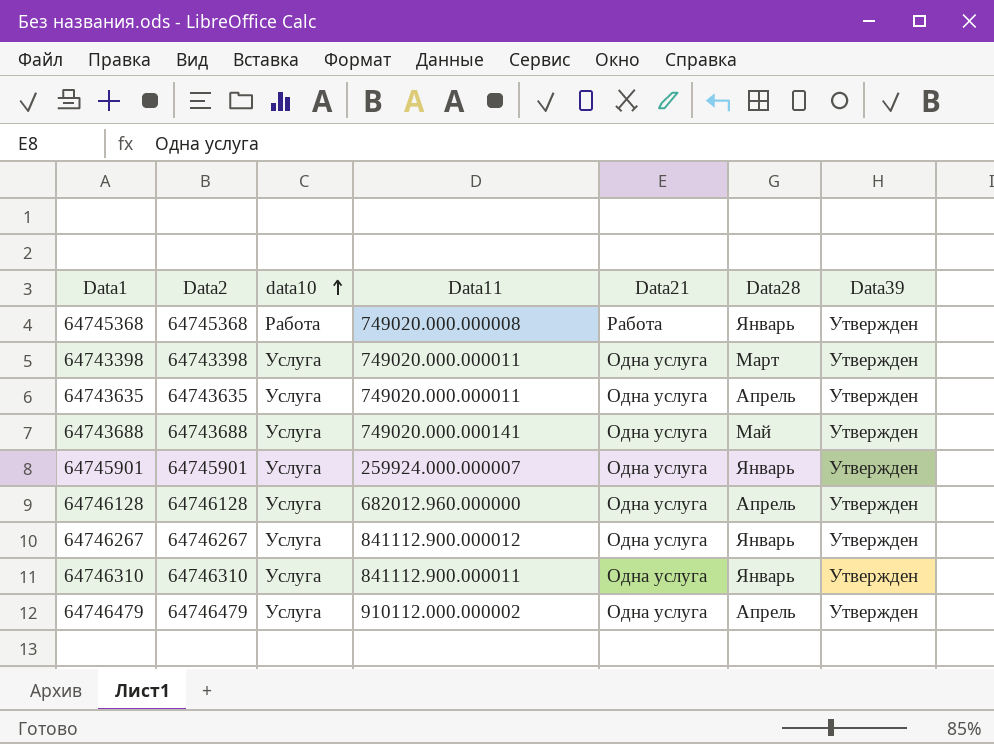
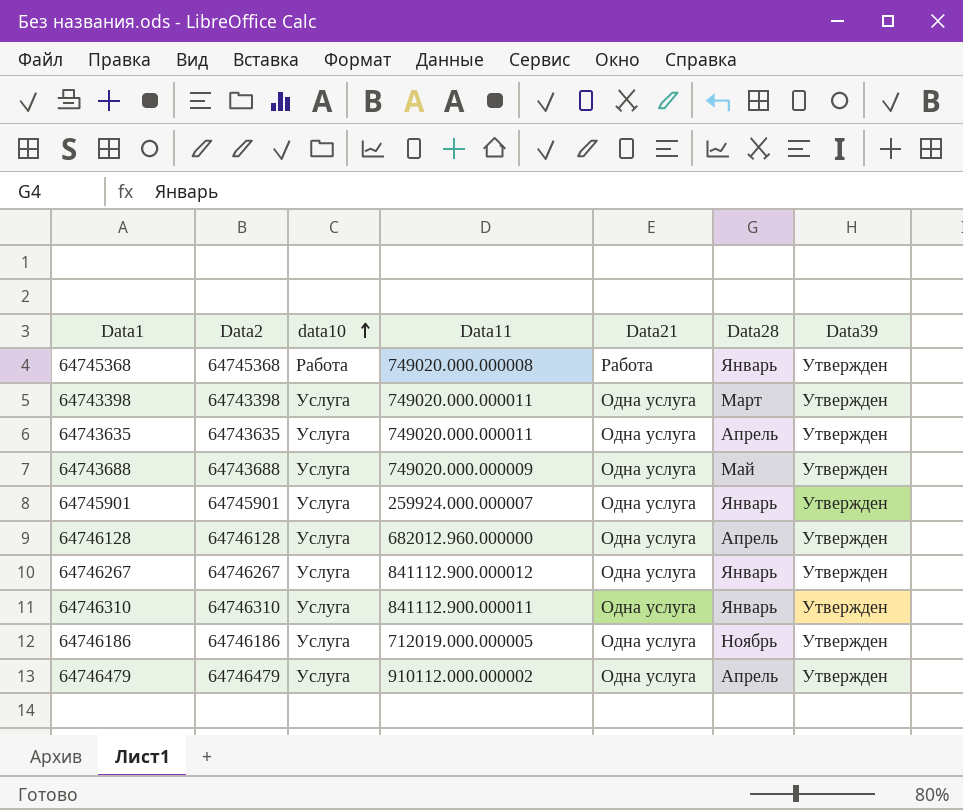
64743688 | Data11: 749020.000.000141 -> 749020.000.000009
row 64746186: none -> 64746186 | Услуга | 712019.000.000005 | Одна услуга | Ноябрь | Утвержден

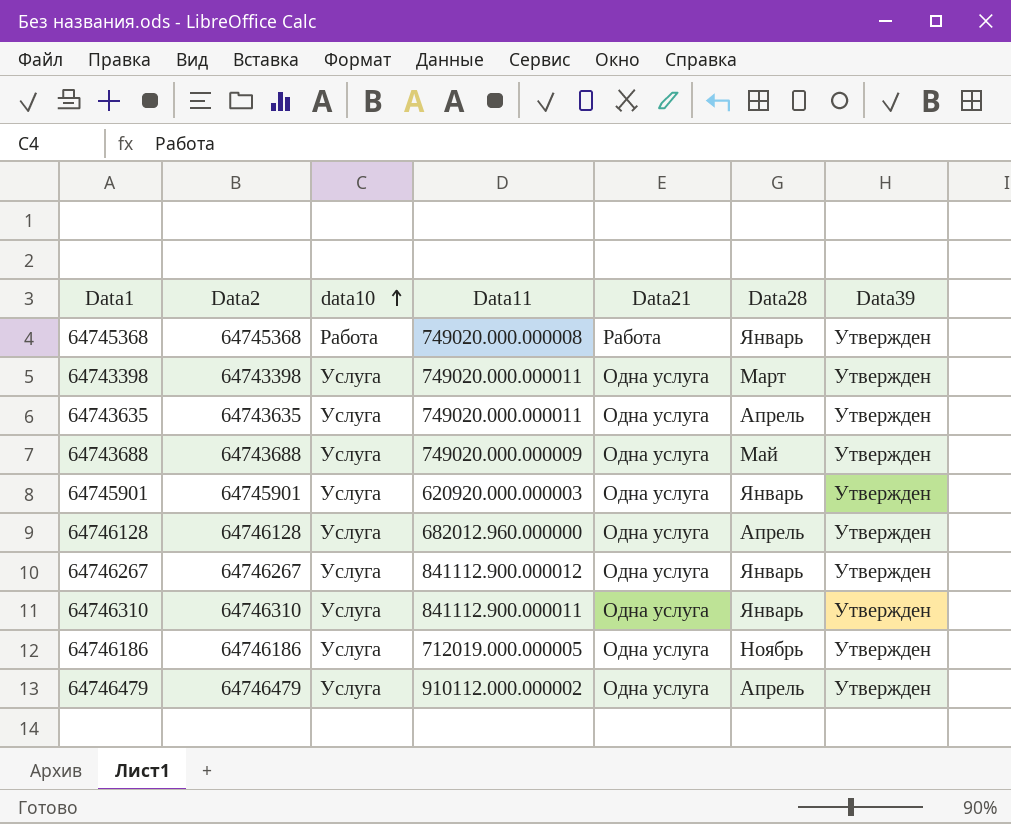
64745901 | Data11: 259924.000.000007 -> 620920.000.000003

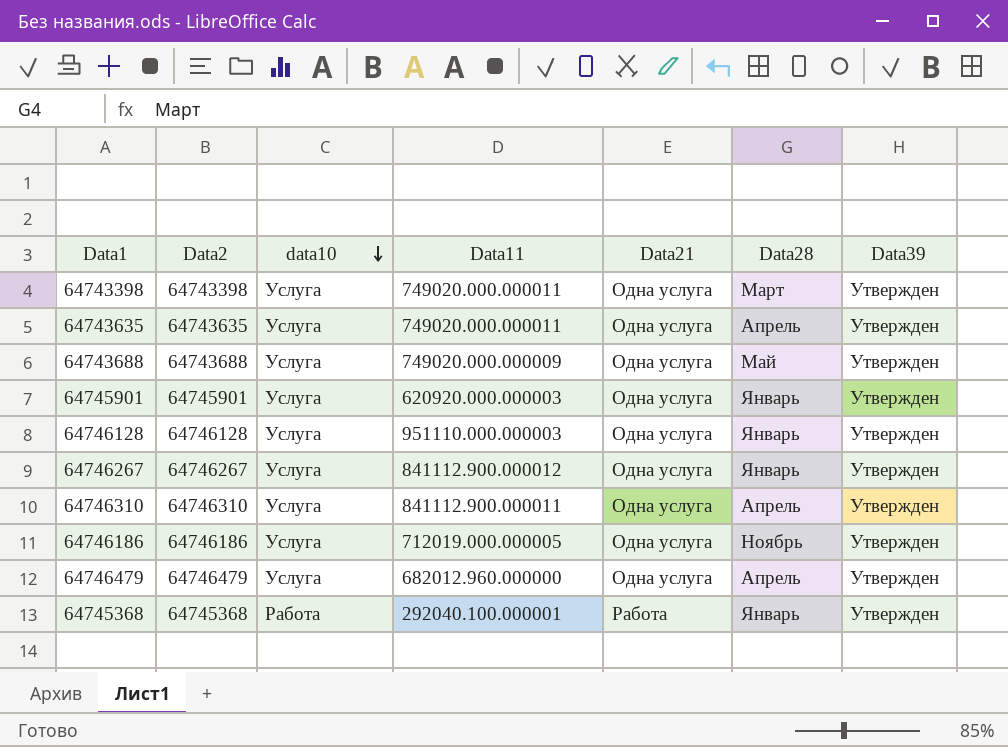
row order: data10 ascending -> data10 descending
64746128 | Data11: 682012.960.000000 -> 951110.000.000003
64746128 | Data28: Апрель -> Январь
64746310 | Data28: Январь -> Апрель
64746479 | Data11: 910112.000.000002 -> 682012.960.000000
64745368 | Data11: 749020.000.000008 -> 292040.100.000001

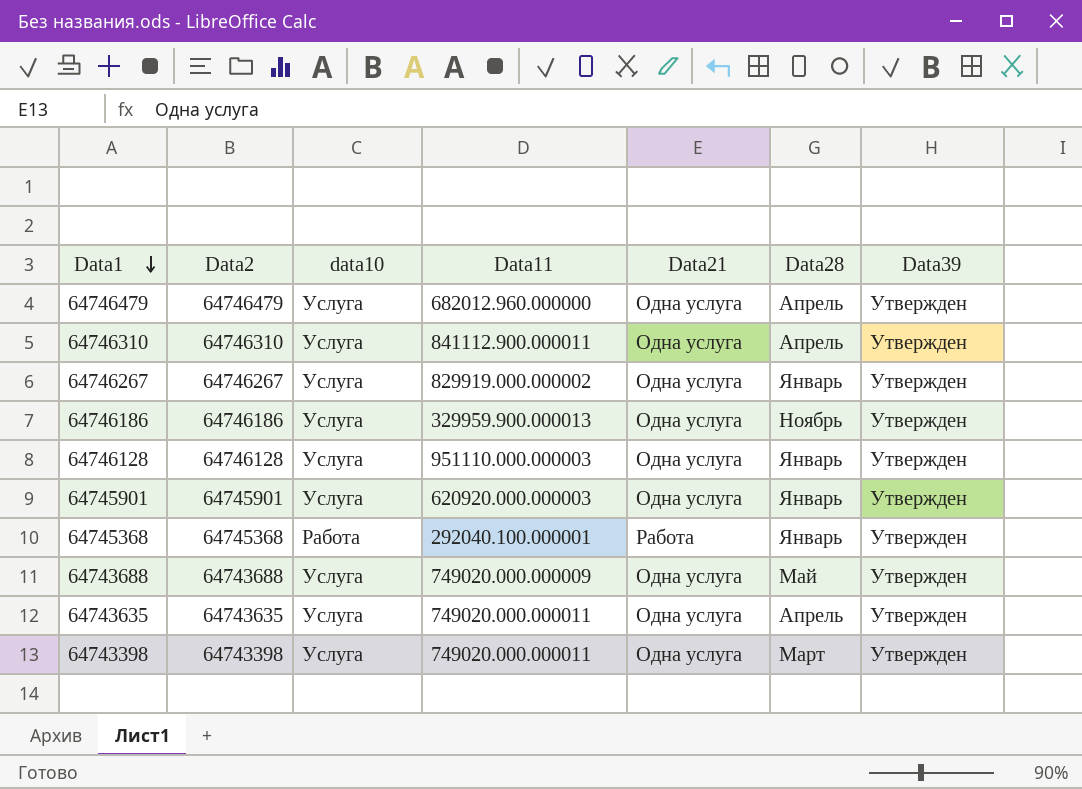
row order: data10 descending -> Data1 descending
64746267 | Data11: 841112.900.000012 -> 829919.000.000002
64746186 | Data11: 712019.000.000005 -> 329959.900.000013

